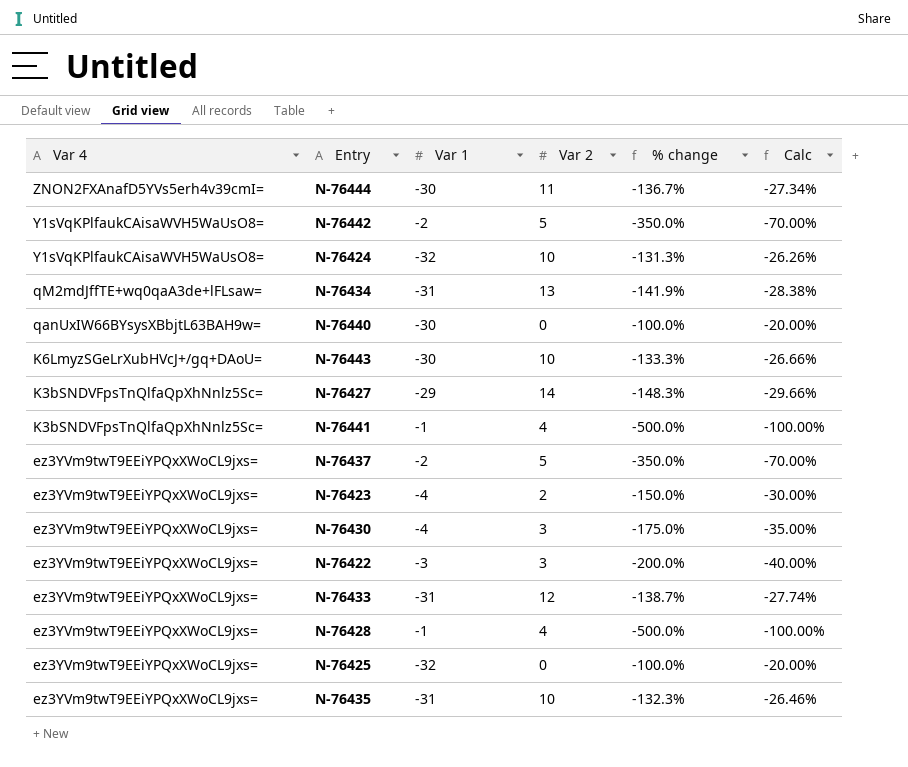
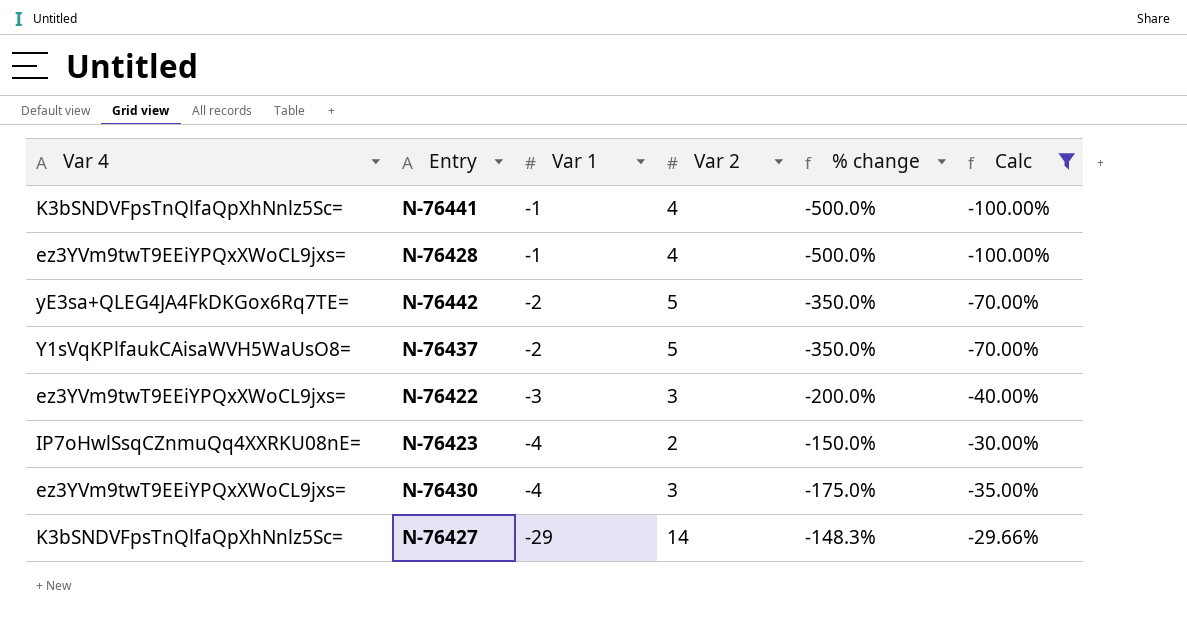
filter: none -> Calc <= -29.66%
row order: Var 4 descending -> Var 1 descending
N-76442 | Var 4: Y1sVqKPlfaukCAisaWVH5WaUsO8= -> yE3sa+QLEG4JA4FkDKGox6Rq7TE=
N-76437 | Var 4: ez3YVm9twT9EEiYPQxXWoCL9jxs= -> Y1sVqKPlfaukCAisaWVH5WaUsO8=
N-76423 | Var 4: ez3YVm9twT9EEiYPQxXWoCL9jxs= -> IP7oHwlSsqCZnmuQq4XXRKU08nE=

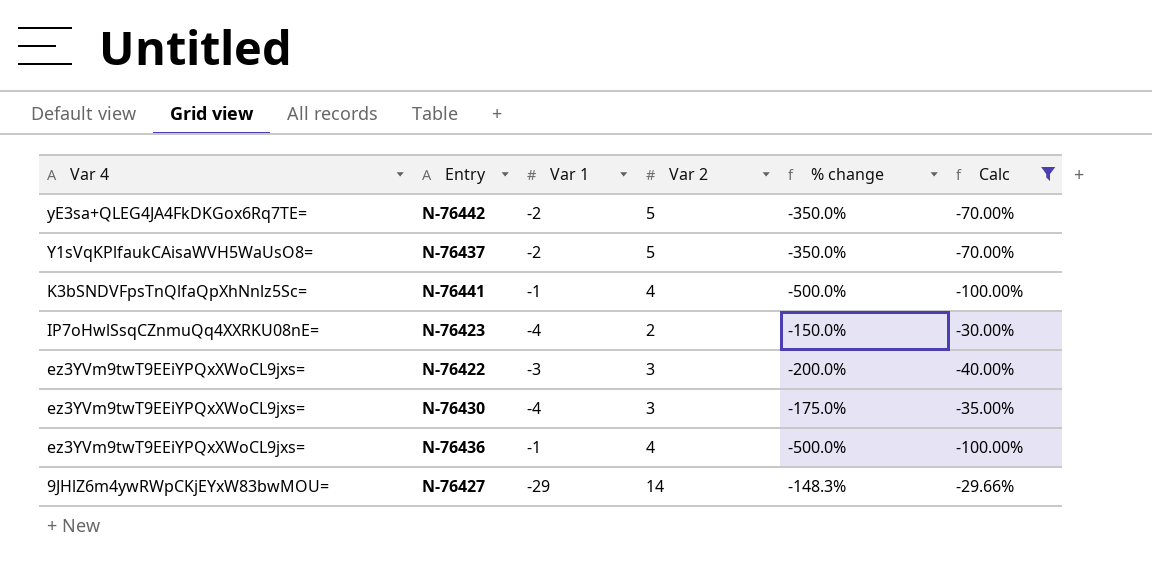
row order: Var 1 descending -> Var 4 descending
row N-76428: ez3YVm9twT9EEiYPQxXWoCL9jxs= | -1 | 4 | -500.0% | -100.00% -> none
row N-76436: none -> ez3YVm9twT9EEiYPQxXWoCL9jxs= | -1 | 4 | -500.0% | -100.00%
N-76427 | Var 4: K3bSNDVFpsTnQlfaQpXhNnlz5Sc= -> 9JHlZ6m4ywRWpCKjEYxW83bwMOU=

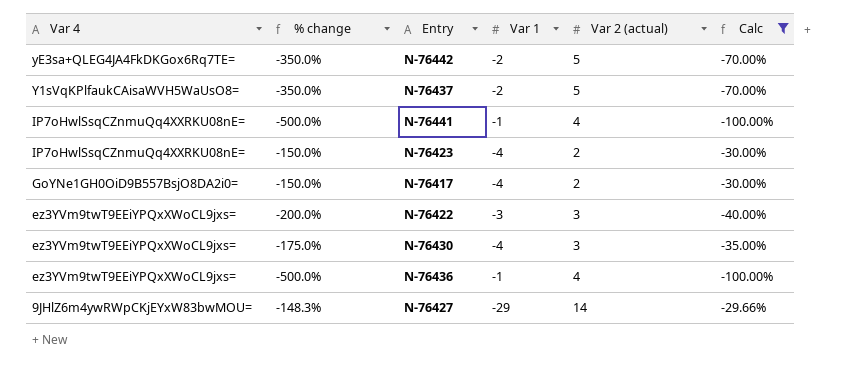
column % change | position: 5 -> 2
column name: Var 2 -> Var 2 (actual)
N-76441 | Var 4: K3bSNDVFpsTnQlfaQpXhNnlz5Sc= -> IP7oHwlSsqCZnmuQq4XXRKU08nE=
row N-76417: none -> GoYNe1GH0OiD9B557BsjO8DA2i0= | -150.0% | -4 | 2 | -30.00%

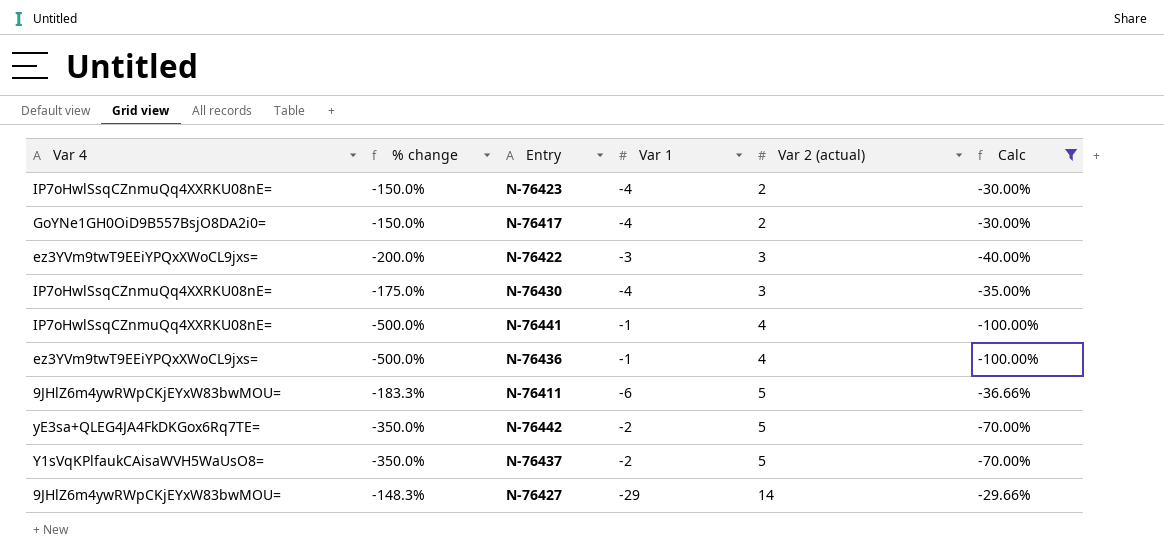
row order: Var 4 descending -> Var 2 (actual) ascending
N-76430 | Var 4: ez3YVm9twT9EEiYPQxXWoCL9jxs= -> IP7oHwlSsqCZnmuQq4XXRKU08nE=
row N-76411: none -> 9JHlZ6m4ywRWpCKjEYxW83bwMOU= | -183.3% | -6 | 5 | -36.66%

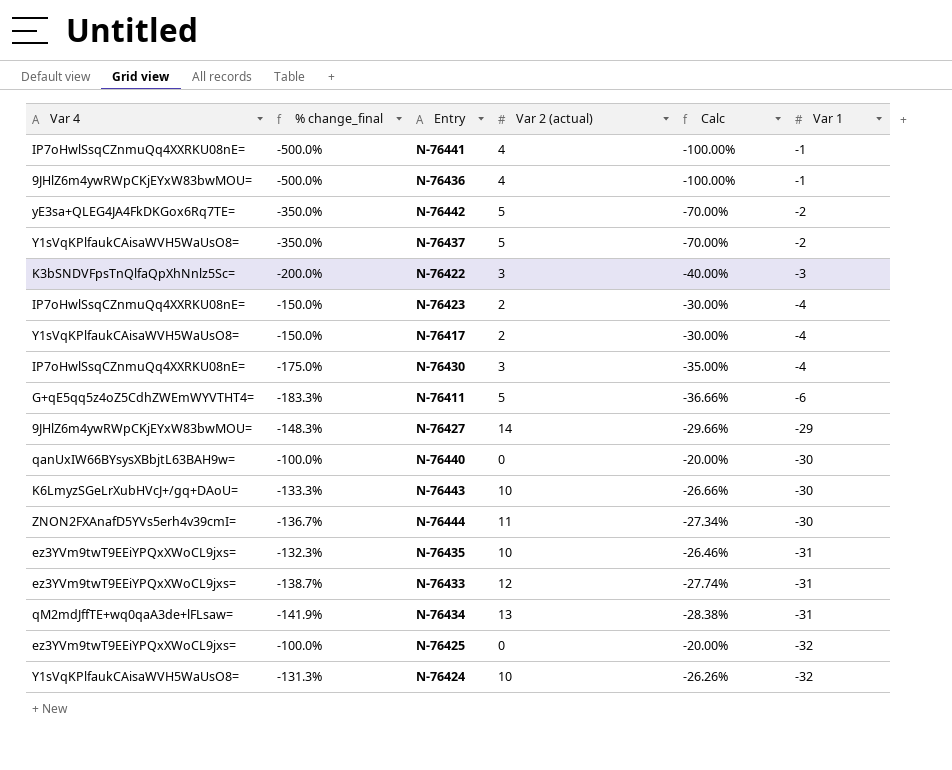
filter: Calc <= -29.66% -> none
row order: Var 2 (actual) ascending -> Var 1 descending
column name: % change -> % change_final
column Var 1 | position: 4 -> 6
N-76436 | Var 4: ez3YVm9twT9EEiYPQxXWoCL9jxs= -> 9JHlZ6m4ywRWpCKjEYxW83bwMOU=
N-76422 | Var 4: ez3YVm9twT9EEiYPQxXWoCL9jxs= -> K3bSNDVFpsTnQlfaQpXhNnlz5Sc=
N-76417 | Var 4: GoYNe1GH0OiD9B557BsjO8DA2i0= -> Y1sVqKPlfaukCAisaWVH5WaUsO8=
N-76411 | Var 4: 9JHlZ6m4ywRWpCKjEYxW83bwMOU= -> G+qE5qq5z4oZ5CdhZWEmWYVTHT4=

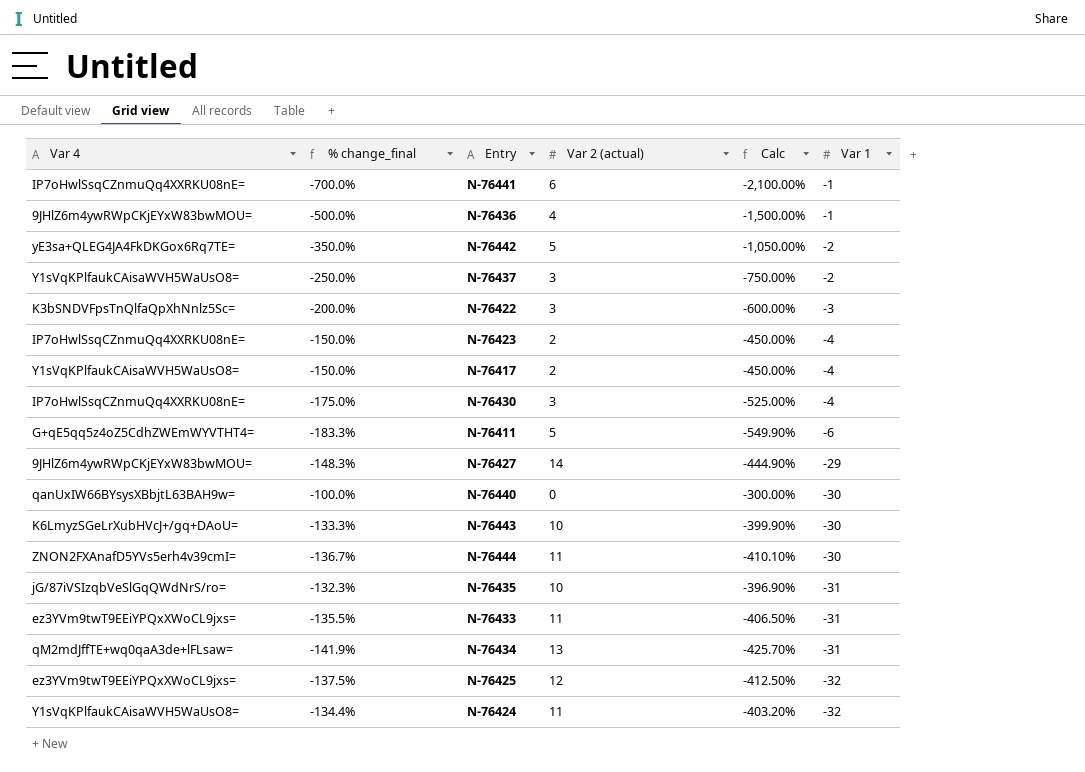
column Calc | formula: [% change_final] * 0.2 -> [% change_final] * 3
N-76441 | % change_final: -500.0% -> -700.0%
N-76441 | Var 2 (actual): 4 -> 6
N-76437 | % change_final: -350.0% -> -250.0%
N-76437 | Var 2 (actual): 5 -> 3
N-76435 | Var 4: ez3YVm9twT9EEiYPQxXWoCL9jxs= -> jG/87iVSIzqbVeSlGqQWdNrS/ro=
N-76433 | % change_final: -138.7% -> -135.5%
N-76433 | Var 2 (actual): 12 -> 11
N-76425 | % change_final: -100.0% -> -137.5%
N-76425 | Var 2 (actual): 0 -> 12
N-76424 | % change_final: -131.3% -> -134.4%
N-76424 | Var 2 (actual): 10 -> 11

